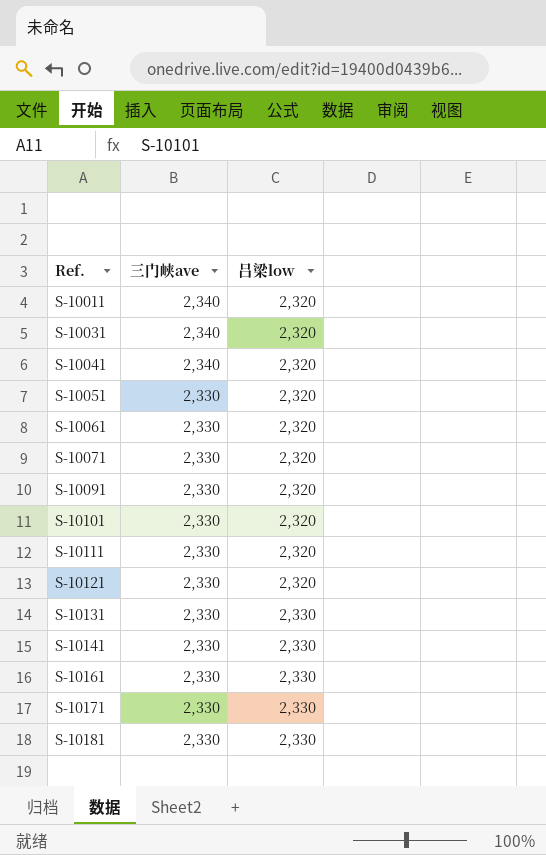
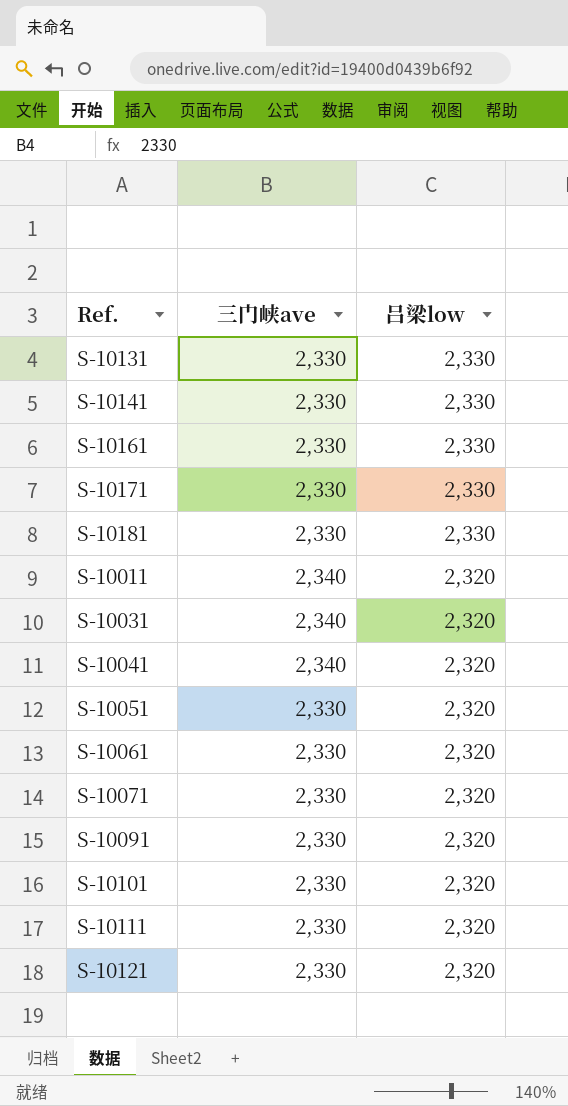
row order: Ref. ascending -> 吕梁low descending

